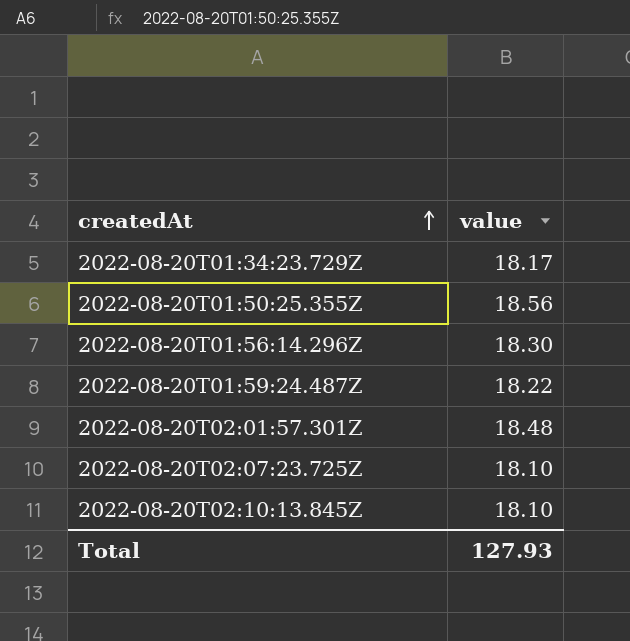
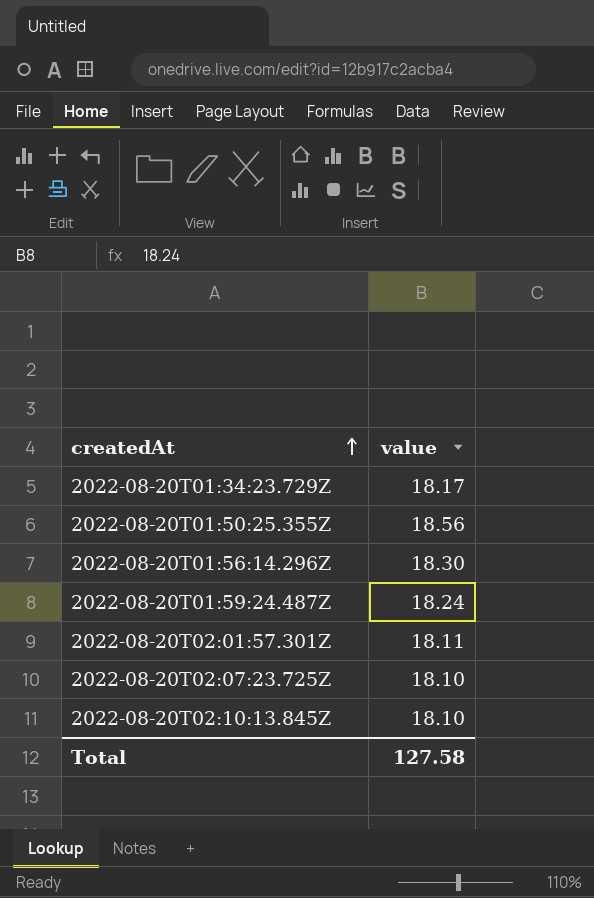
2022-08-20T01:59:24.487Z | value: 18.22 -> 18.24
2022-08-20T02:01:57.301Z | value: 18.48 -> 18.11
Total | value: 127.93 -> 127.58

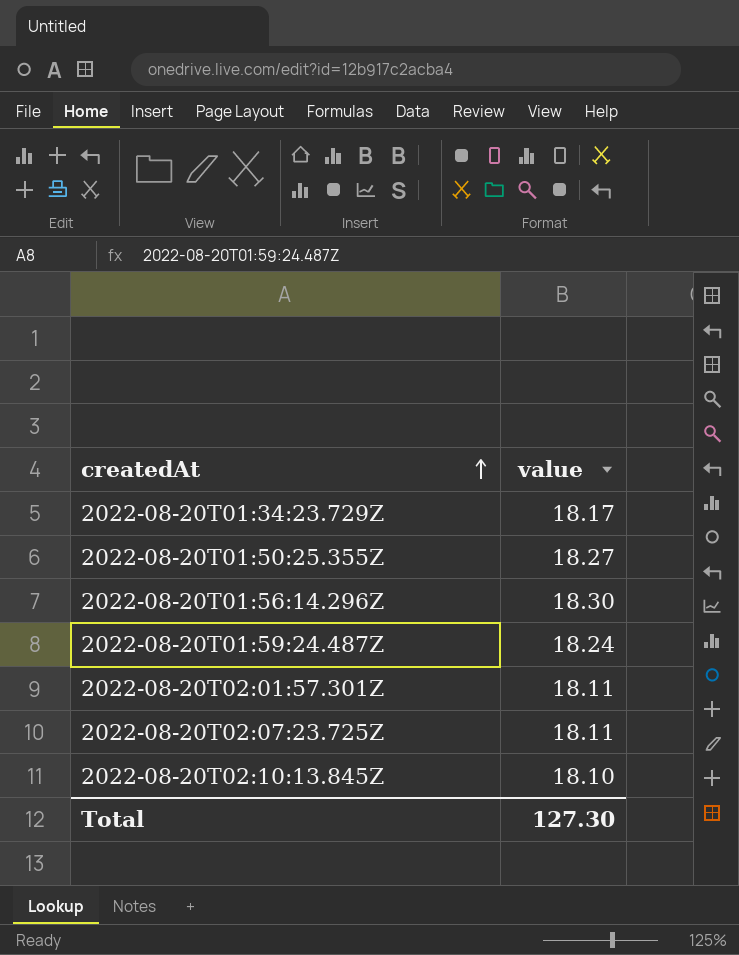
2022-08-20T01:50:25.355Z | value: 18.56 -> 18.27
2022-08-20T02:07:23.725Z | value: 18.10 -> 18.11
Total | value: 127.58 -> 127.30

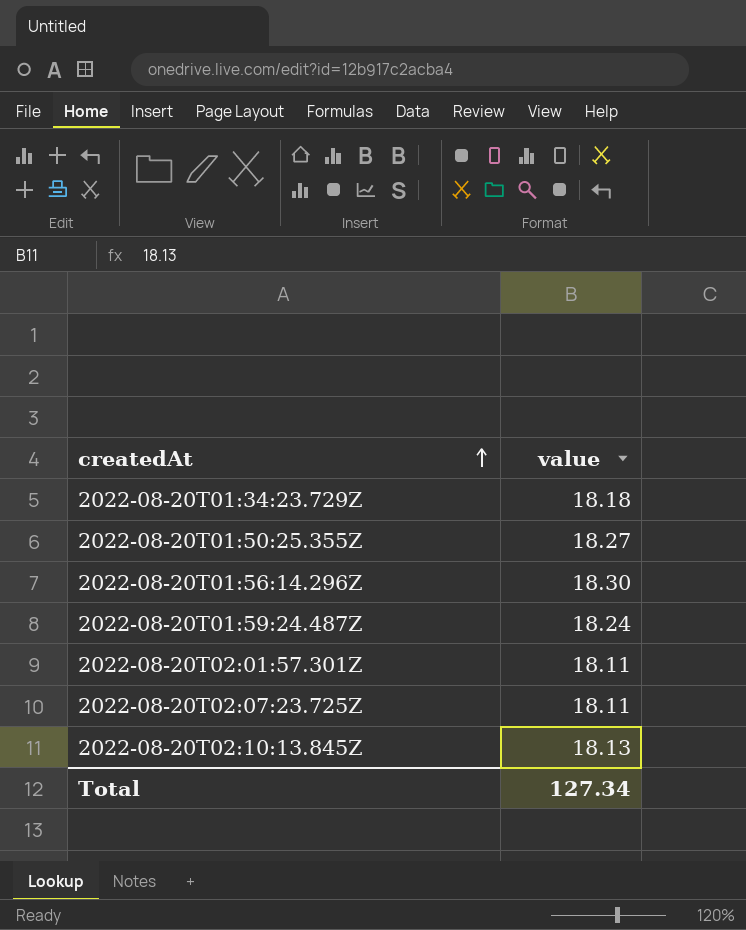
2022-08-20T01:34:23.729Z | value: 18.17 -> 18.18
2022-08-20T02:10:13.845Z | value: 18.10 -> 18.13
Total | value: 127.30 -> 127.34

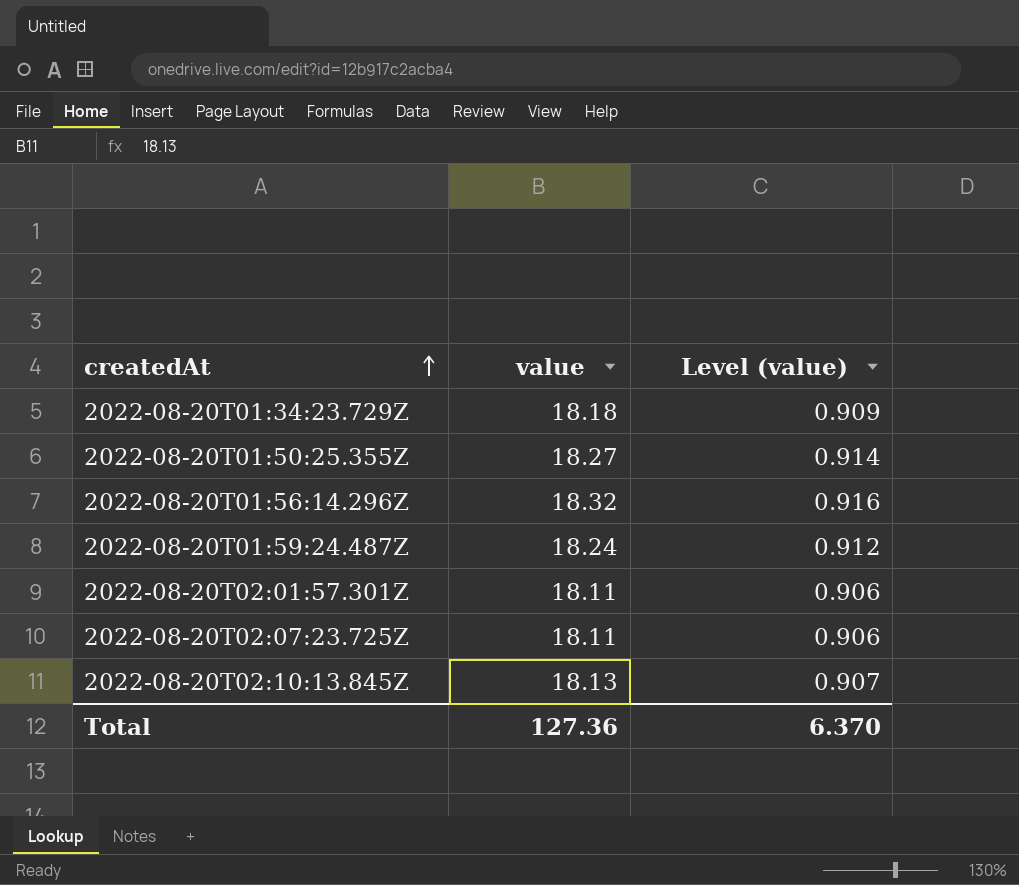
column Level (value) | formula: none -> [value] * 0.05
2022-08-20T01:56:14.296Z | value: 18.30 -> 18.32
Total | value: 127.34 -> 127.36

